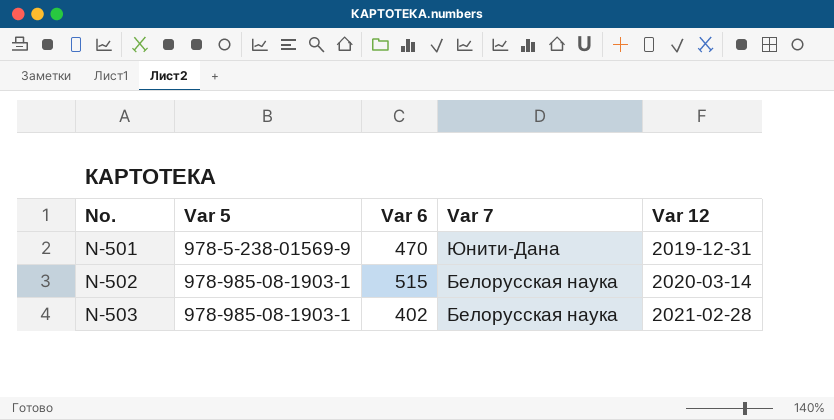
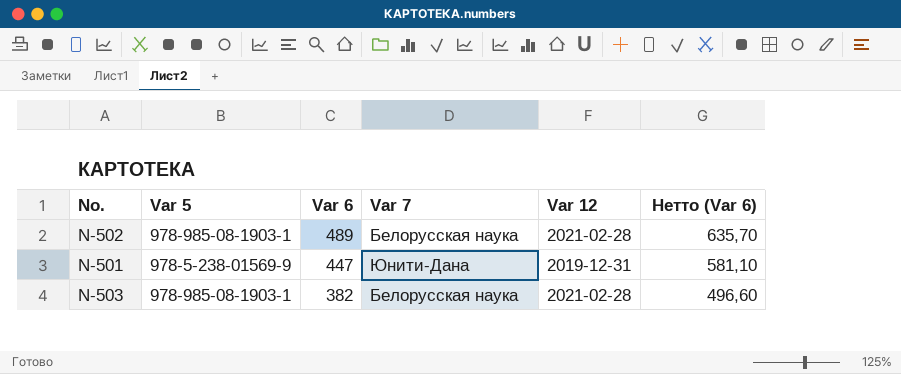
row order: No. ascending -> Var 6 descending
column Нетто (Var 6) | formula: none -> [Var 6] * 1,3
N-502 | Var 6: 515 -> 489
N-502 | Var 12: 2020-03-14 -> 2021-02-28
N-501 | Var 6: 470 -> 447
N-503 | Var 6: 402 -> 382

